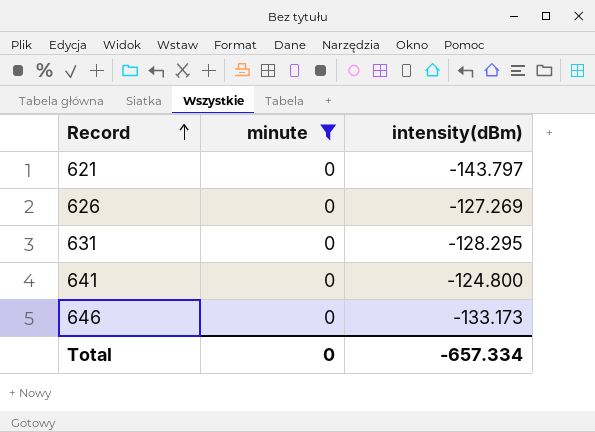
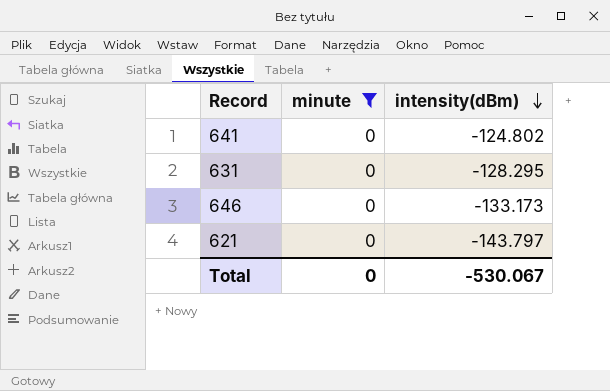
row order: Record ascending -> intensity(dBm) descending
row 626: 0 | -127.269 -> none
641 | intensity(dBm): -124.800 -> -124.802
Total | intensity(dBm): -657.334 -> -530.067

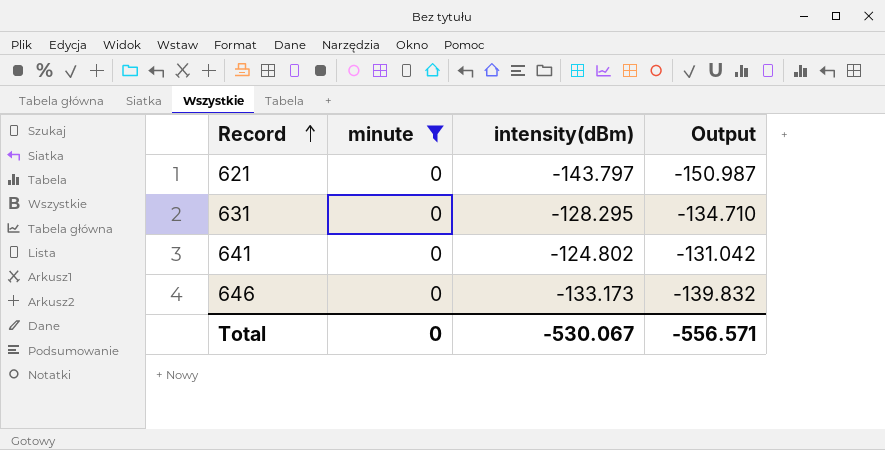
row order: intensity(dBm) descending -> Record ascending
column Output | formula: none -> [intensity(dBm)] * 1.05

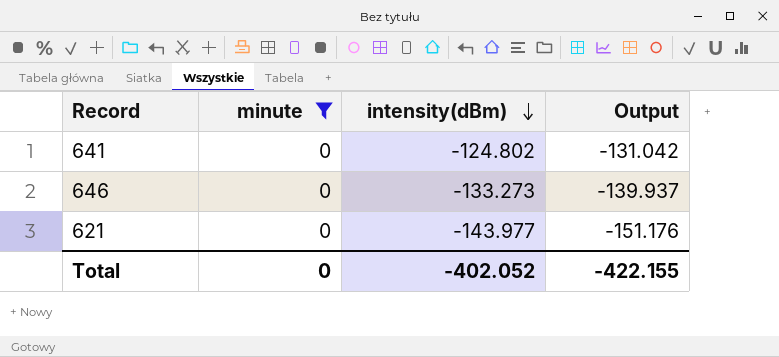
row order: Record ascending -> intensity(dBm) descending
row 631: 0 | -128.295 | -134.710 -> none
646 | intensity(dBm): -133.173 -> -133.273
646 | Output: -139.832 -> -139.937
621 | intensity(dBm): -143.797 -> -143.977
621 | Output: -150.987 -> -151.176
Total | intensity(dBm): -530.067 -> -402.052
Total | Output: -556.571 -> -422.155

